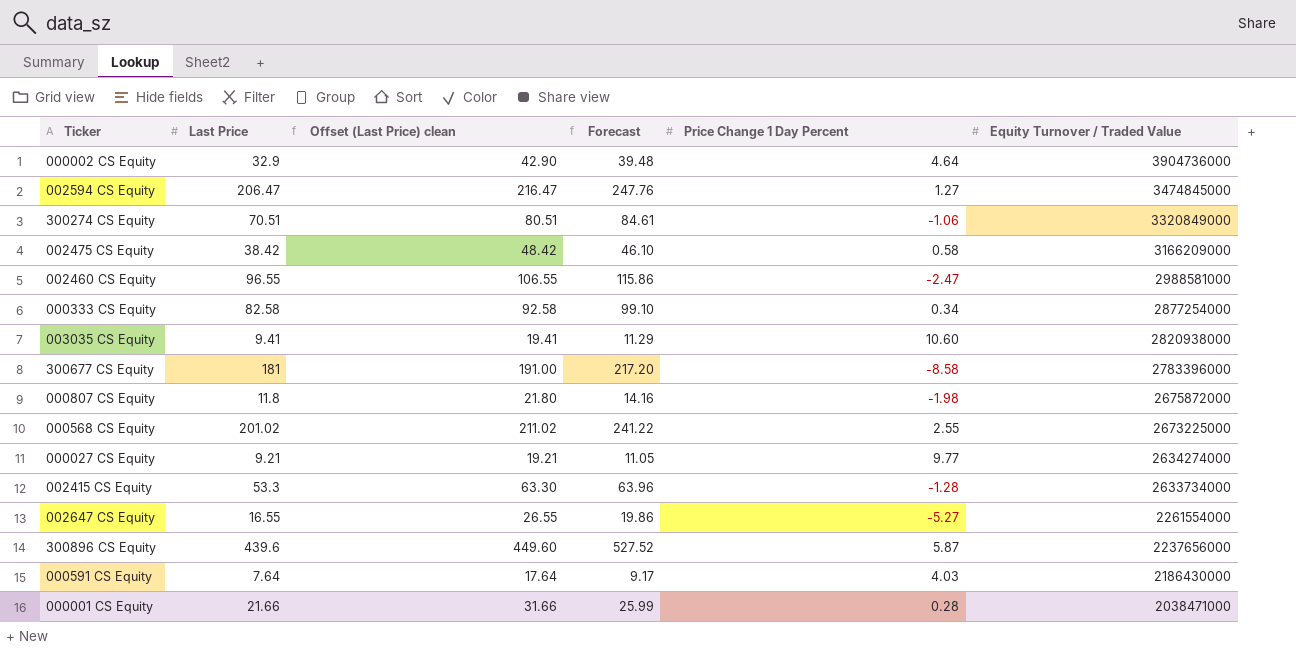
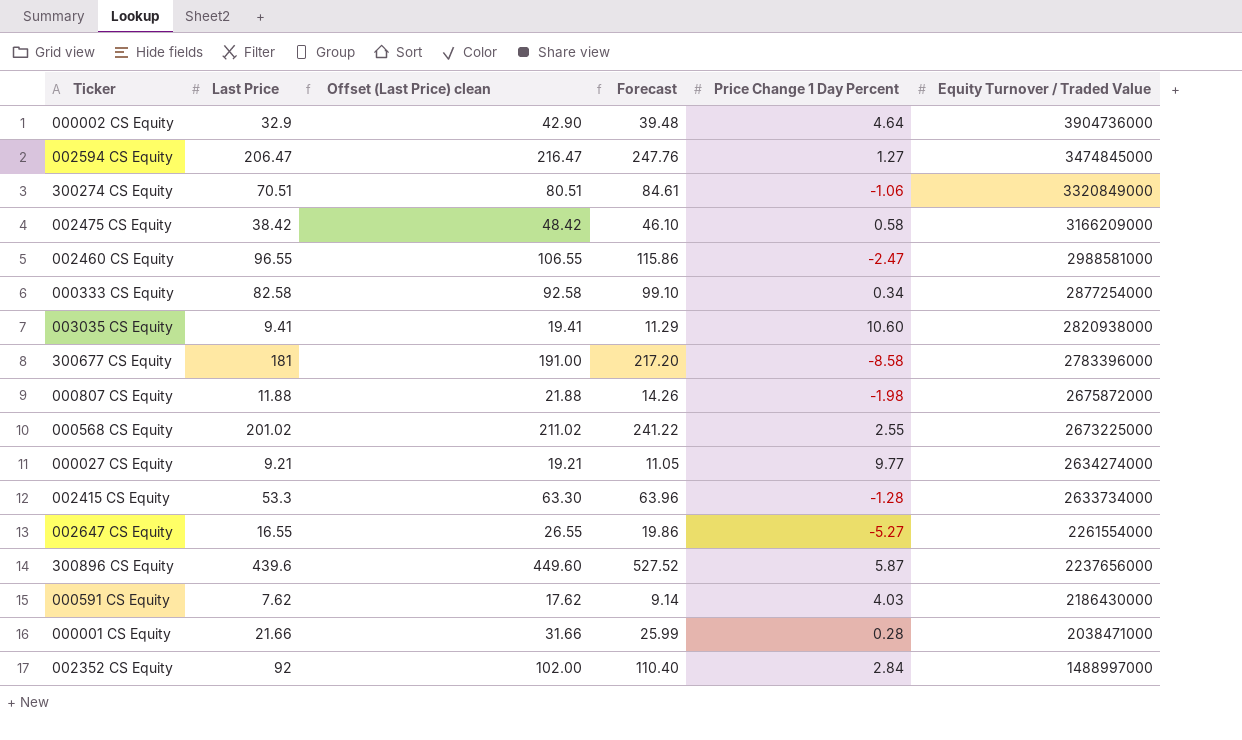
000807 CS Equity | Last Price: 11.8 -> 11.88
000807 CS Equity | Offset (Last Price) clean: 21.80 -> 21.88
000807 CS Equity | Forecast: 14.16 -> 14.26
000591 CS Equity | Last Price: 7.64 -> 7.62
000591 CS Equity | Offset (Last Price) clean: 17.64 -> 17.62
000591 CS Equity | Forecast: 9.17 -> 9.14
row 002352 CS Equity: none -> 92 | 102.00 | 110.40 | 2.84 | 1488997000

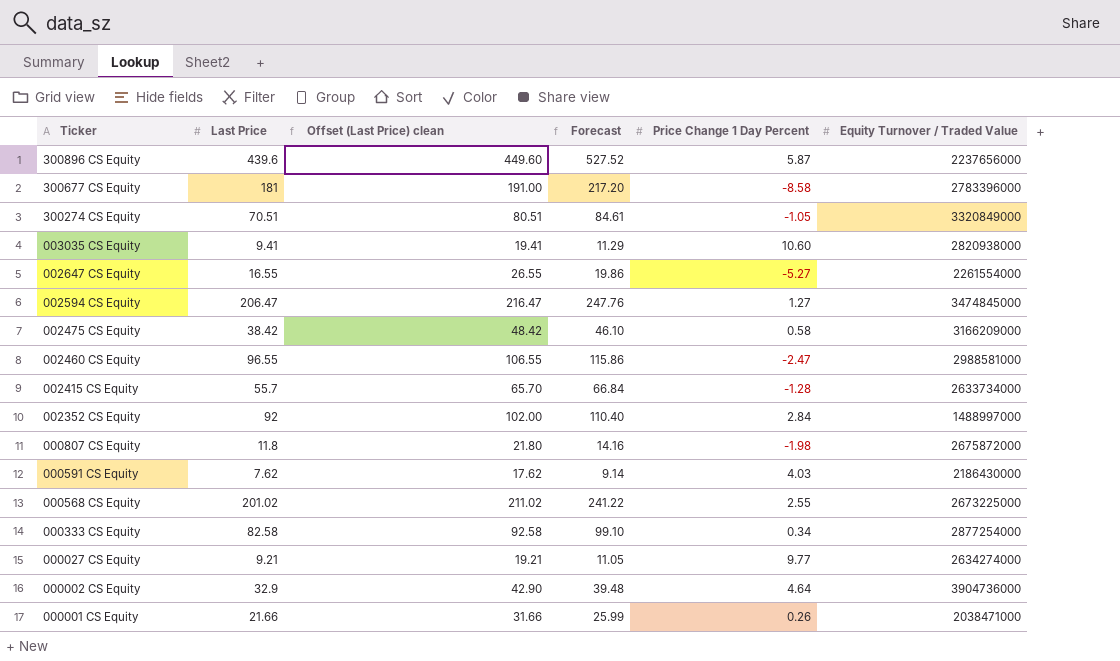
row order: Equity Turnover / Traded Value descending -> Ticker descending
300274 CS Equity | Price Change 1 Day Percent: -1.06 -> -1.05
002415 CS Equity | Last Price: 53.3 -> 55.7
002415 CS Equity | Offset (Last Price) clean: 63.30 -> 65.70
002415 CS Equity | Forecast: 63.96 -> 66.84
000807 CS Equity | Last Price: 11.88 -> 11.8
000807 CS Equity | Offset (Last Price) clean: 21.88 -> 21.80
000807 CS Equity | Forecast: 14.26 -> 14.16
000001 CS Equity | Price Change 1 Day Percent: 0.28 -> 0.26

